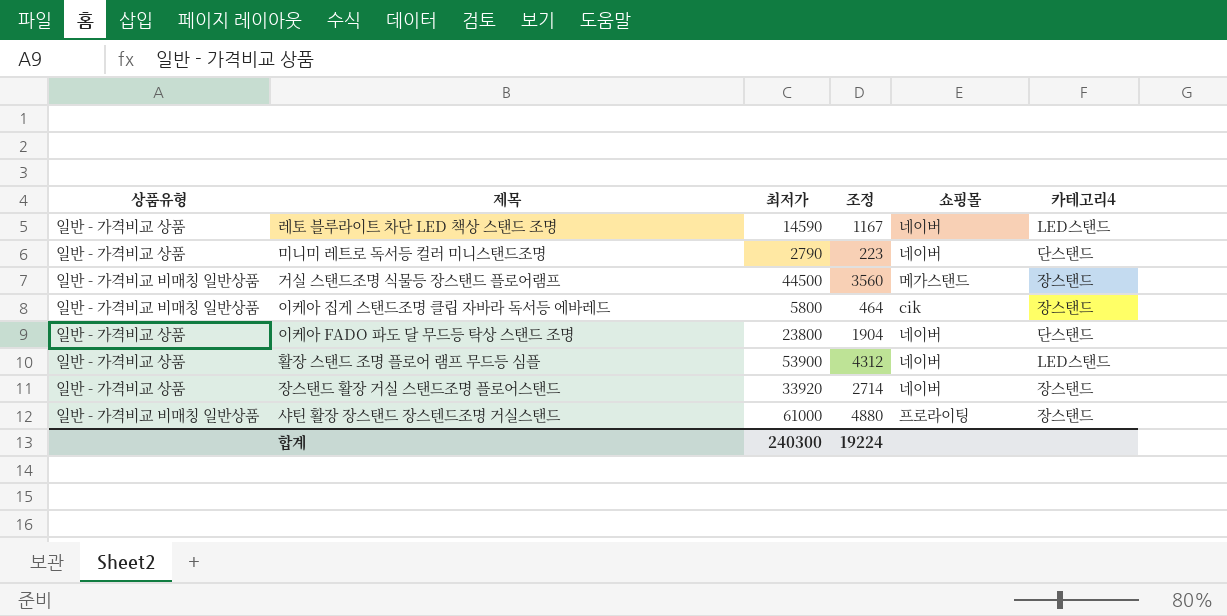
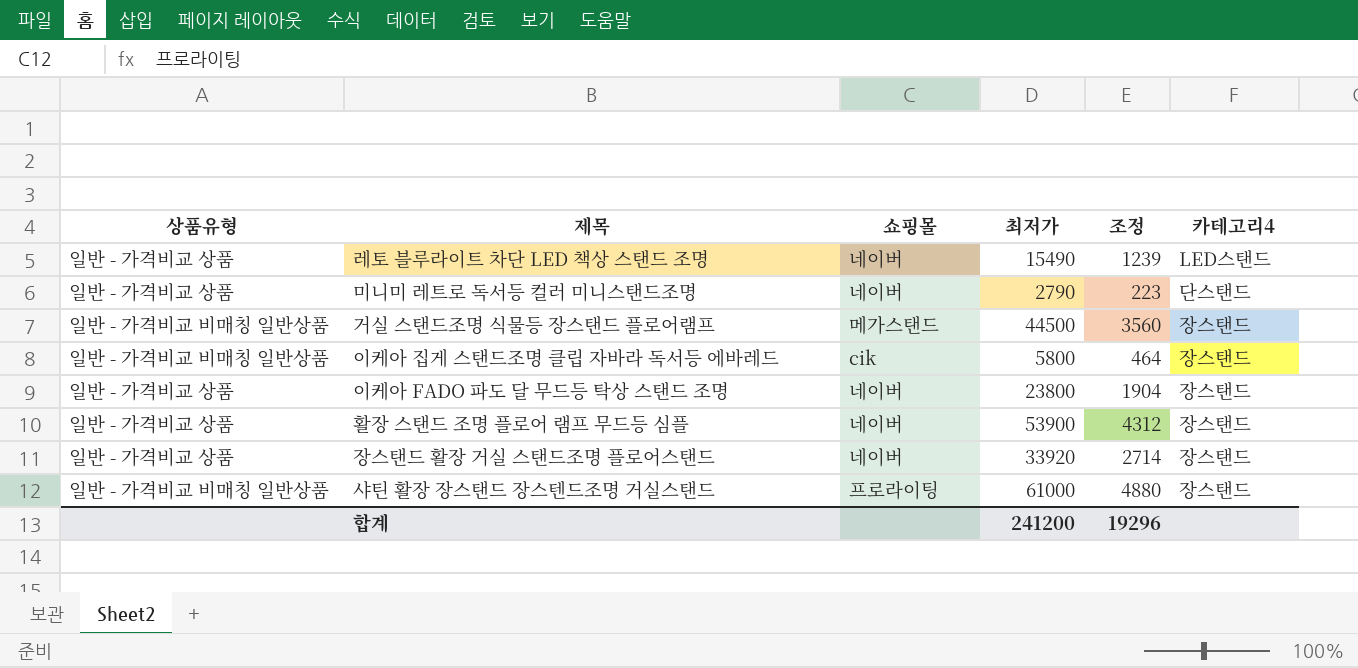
column 쇼핑몰 | position: 5 -> 3
레토 블루라이트 차단 LED 책상 스탠드 조명 | 최저가: 14590 -> 15490
레토 블루라이트 차단 LED 책상 스탠드 조명 | 조정: 1167 -> 1239
이케아 FADO 파도 달 무드등 탁상 스탠드 조명 | 카테고리4: 단스탠드 -> 장스탠드
활장 스탠드 조명 플로어 램프 무드등 심플 | 카테고리4: LED스탠드 -> 장스탠드
합계 | 최저가: 240300 -> 241200
합계 | 조정: 19224 -> 19296

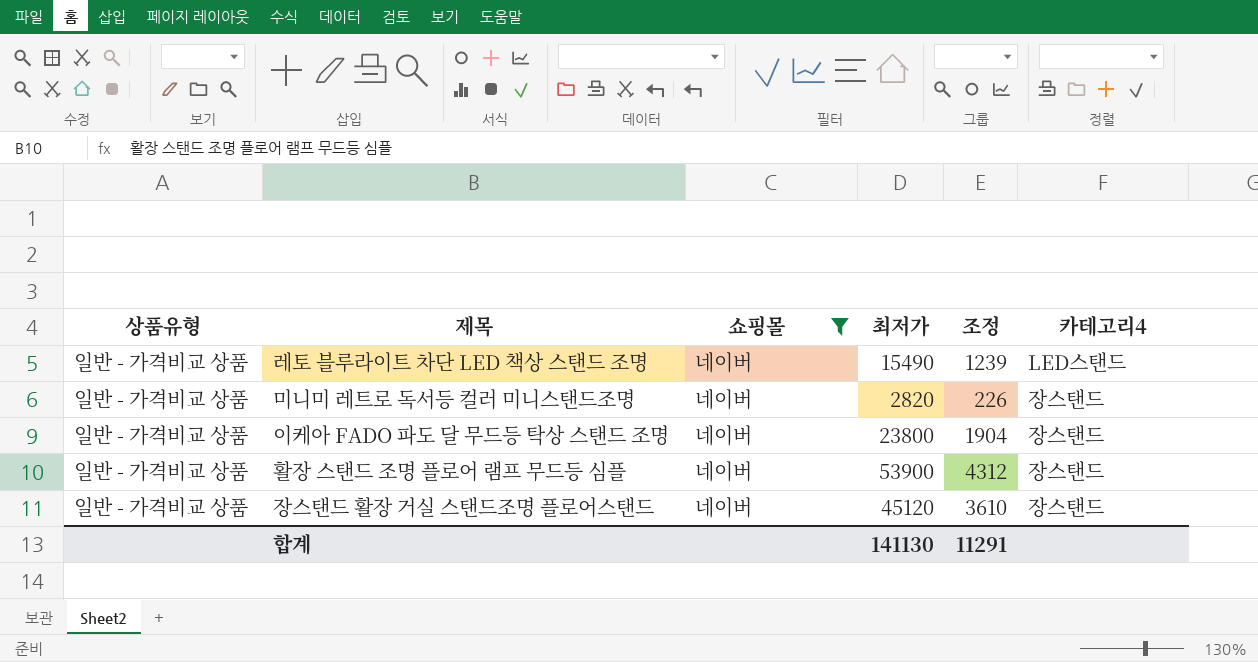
filter: none -> 쇼핑몰 = 네이버
미니미 레트로 독서등 컬러 미니스탠드조명 | 최저가: 2790 -> 2820
미니미 레트로 독서등 컬러 미니스탠드조명 | 조정: 223 -> 226
미니미 레트로 독서등 컬러 미니스탠드조명 | 카테고리4: 단스탠드 -> 장스탠드
장스탠드 활장 거실 스탠드조명 플로어스탠드 | 최저가: 33920 -> 45120
장스탠드 활장 거실 스탠드조명 플로어스탠드 | 조정: 2714 -> 3610
합계 | 최저가: 241200 -> 141130
합계 | 조정: 19296 -> 11291

